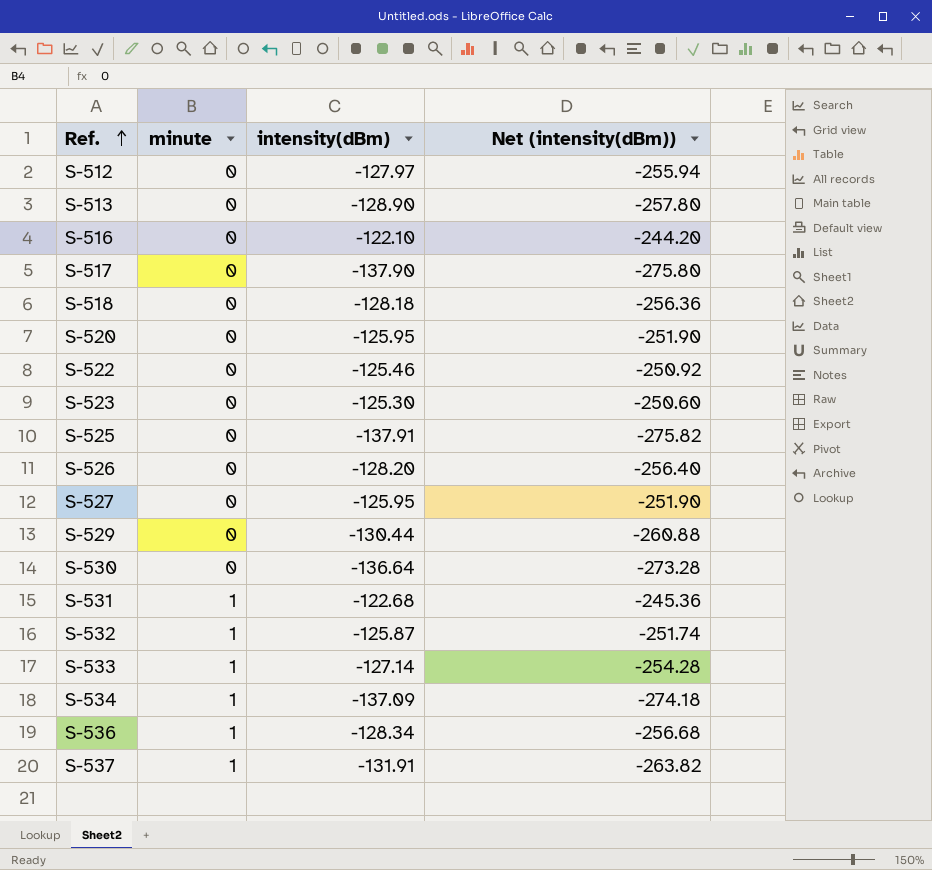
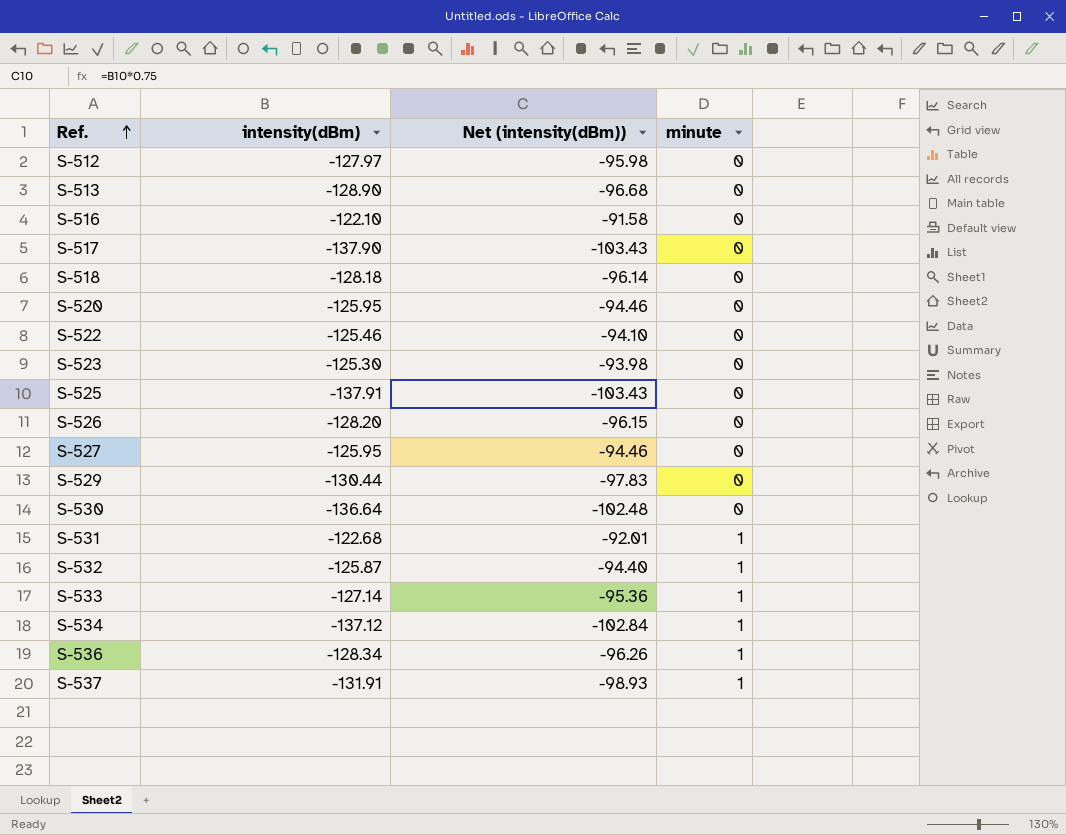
column Net (intensity(dBm)) | formula: [intensity(dBm)] * 2 -> [intensity(dBm)] * 0.75
column minute | position: 2 -> 4
S-534 | intensity(dBm): -137.09 -> -137.12

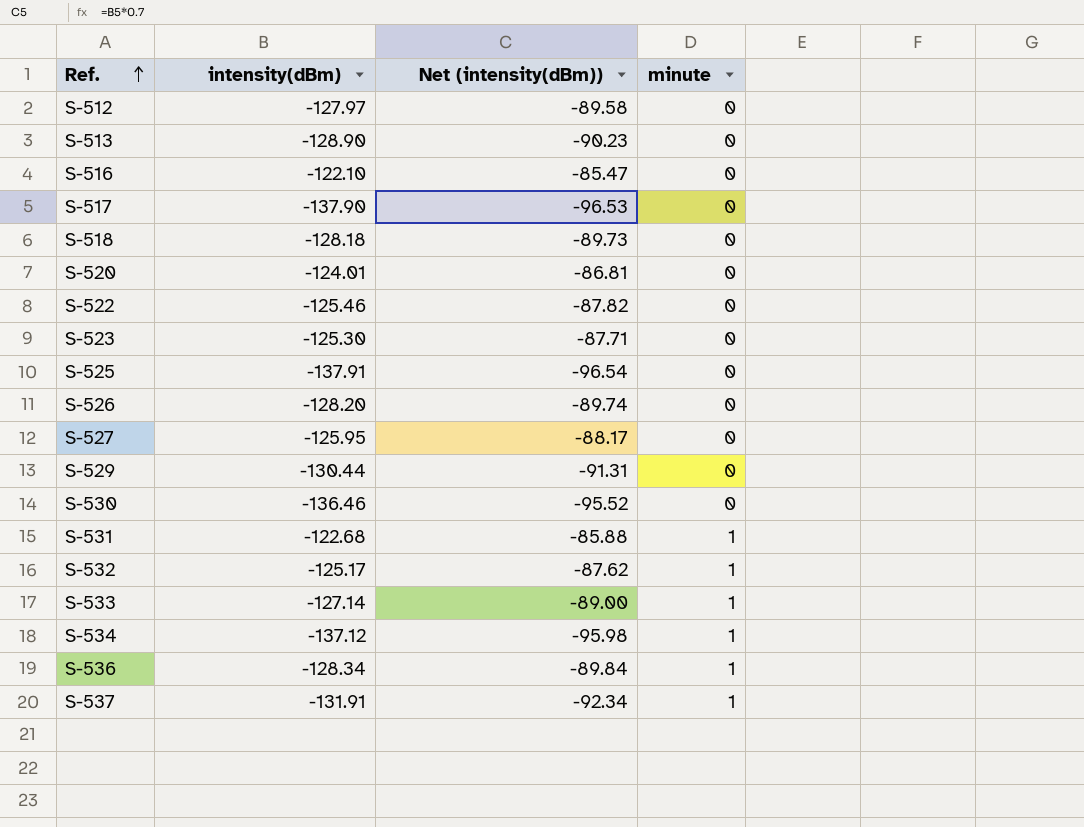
column Net (intensity(dBm)) | formula: [intensity(dBm)] * 0.75 -> [intensity(dBm)] * 0.7
S-520 | intensity(dBm): -125.95 -> -124.01
S-530 | intensity(dBm): -136.64 -> -136.46
S-532 | intensity(dBm): -125.87 -> -125.17

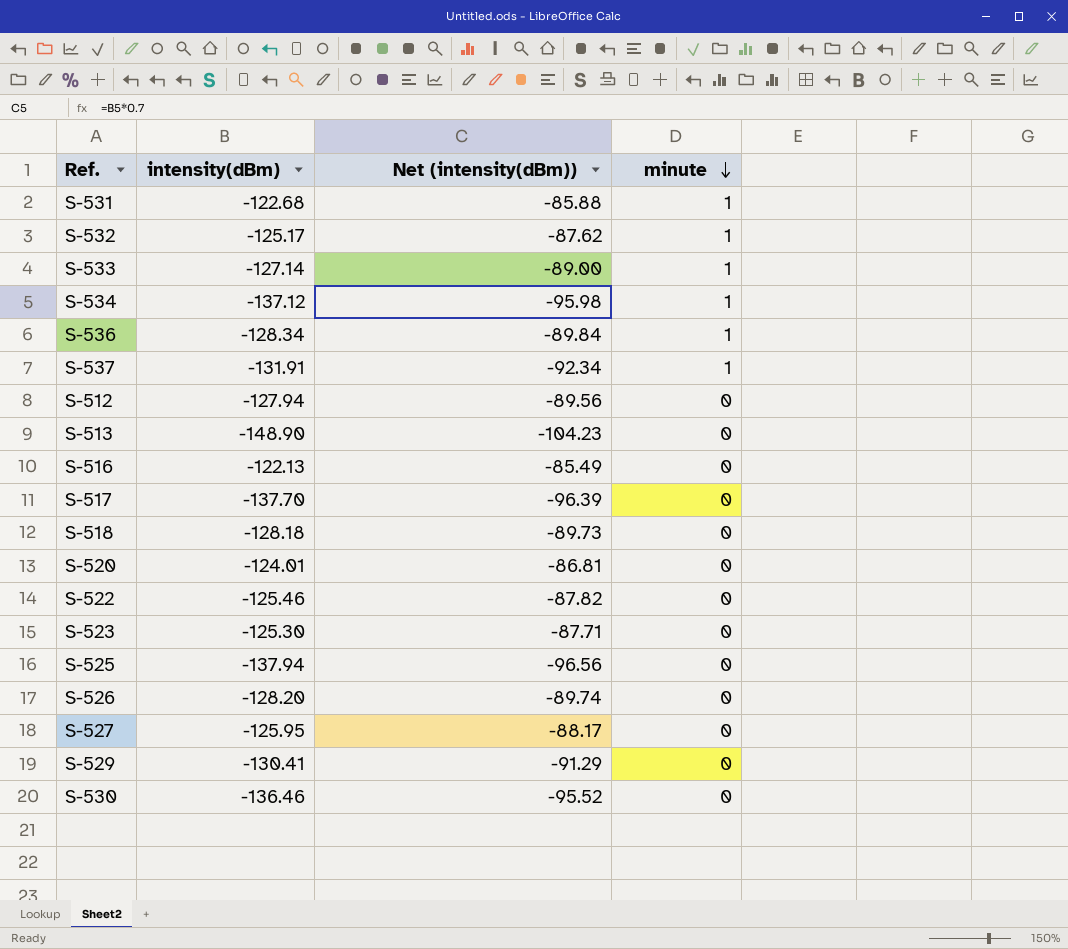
row order: Ref. ascending -> minute descending
S-512 | intensity(dBm): -127.97 -> -127.94
S-512 | Net (intensity(dBm)): -89.58 -> -89.56
S-513 | intensity(dBm): -128.90 -> -148.90
S-513 | Net (intensity(dBm)): -90.23 -> -104.23
S-516 | intensity(dBm): -122.10 -> -122.13
S-516 | Net (intensity(dBm)): -85.47 -> -85.49
S-517 | intensity(dBm): -137.90 -> -137.70
S-517 | Net (intensity(dBm)): -96.53 -> -96.39
S-525 | intensity(dBm): -137.91 -> -137.94
S-525 | Net (intensity(dBm)): -96.54 -> -96.56
S-529 | intensity(dBm): -130.44 -> -130.41
S-529 | Net (intensity(dBm)): -91.31 -> -91.29

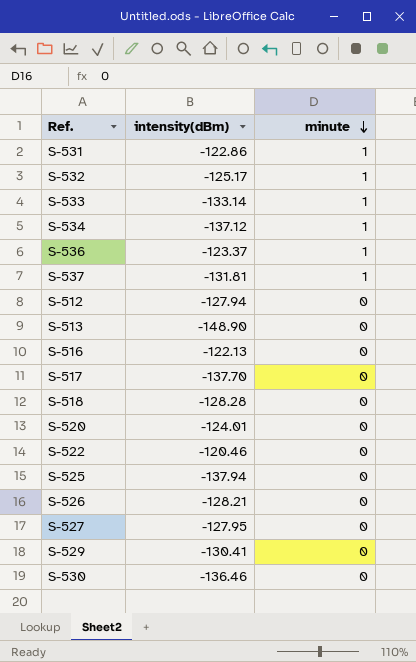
column Net (intensity(dBm)) | formula: [intensity(dBm)] * 0.7 -> none
row S-523: -125.30 | -87.71 | 0 -> none
S-531 | intensity(dBm): -122.68 -> -122.86
S-533 | intensity(dBm): -127.14 -> -133.14
S-536 | intensity(dBm): -128.34 -> -123.37
S-537 | intensity(dBm): -131.91 -> -131.81
S-518 | intensity(dBm): -128.18 -> -128.28
S-522 | intensity(dBm): -125.46 -> -120.46
S-526 | intensity(dBm): -128.20 -> -128.21
S-527 | intensity(dBm): -125.95 -> -127.95

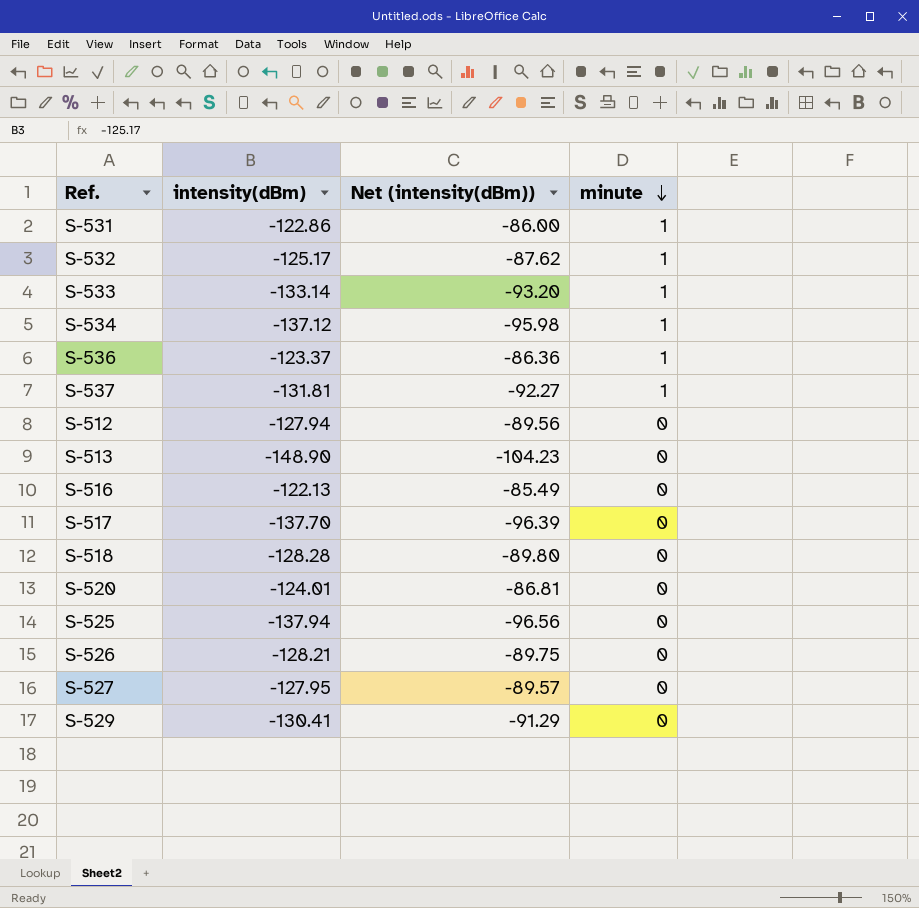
column Net (intensity(dBm)) | formula: none -> [intensity(dBm)] * 0.7
row S-522: -120.46 | 0 -> none
row S-530: -136.46 | 0 -> none

